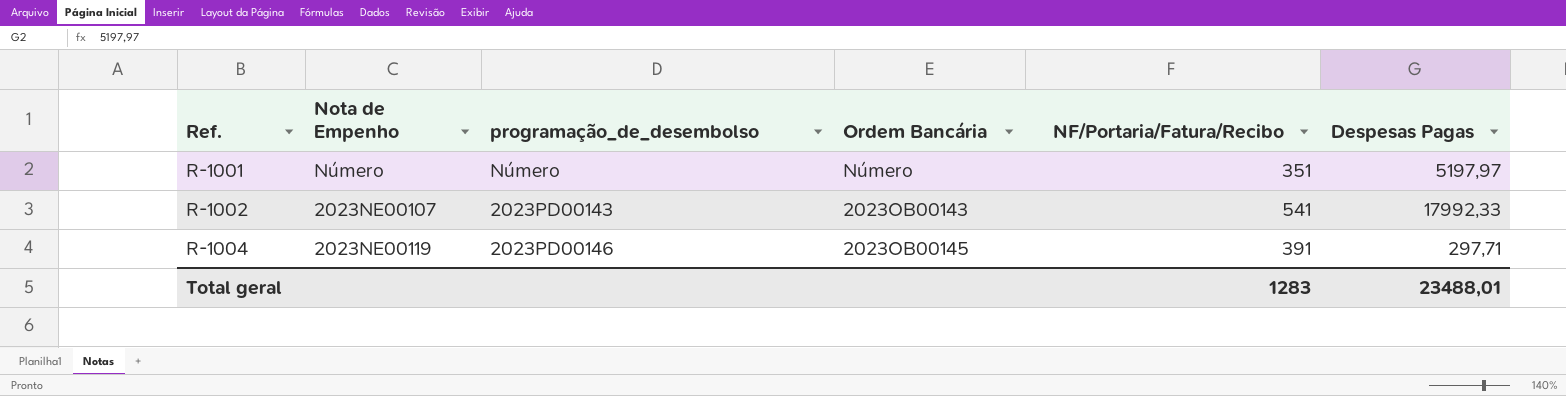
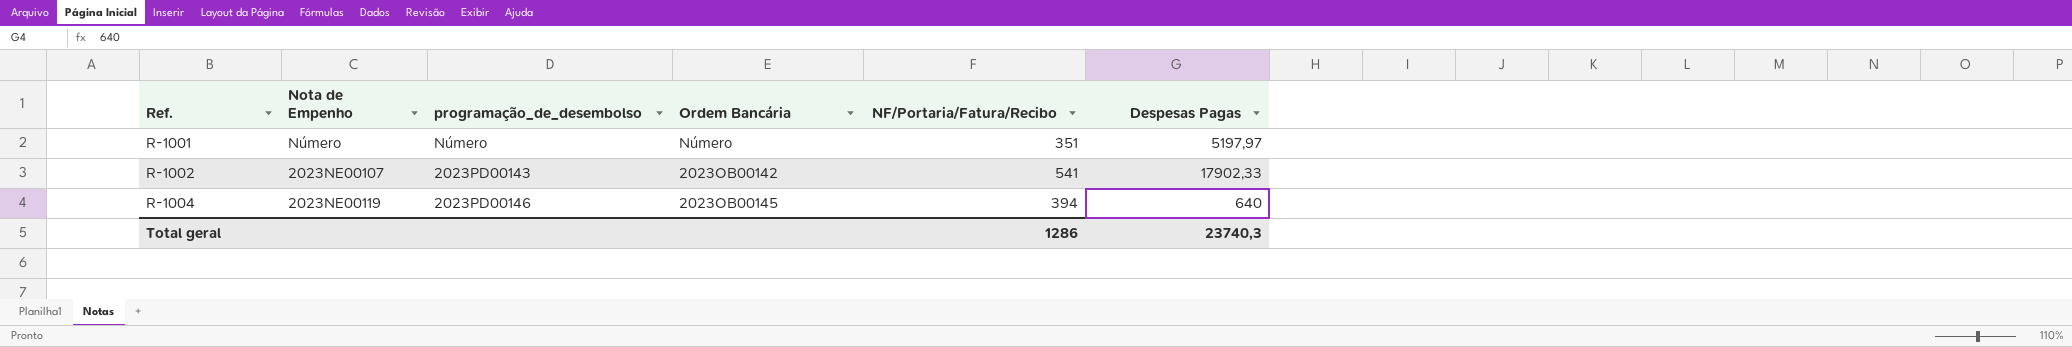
R-1002 | Ordem Bancária: 2023OB00143 -> 2023OB00142
R-1002 | Despesas Pagas: 17992,33 -> 17902,33
R-1004 | NF/Portaria/Fatura/Recibo: 391 -> 394
R-1004 | Despesas Pagas: 297,71 -> 640
Total geral | NF/Portaria/Fatura/Recibo: 1283 -> 1286
Total geral | Despesas Pagas: 23488,01 -> 23740,3

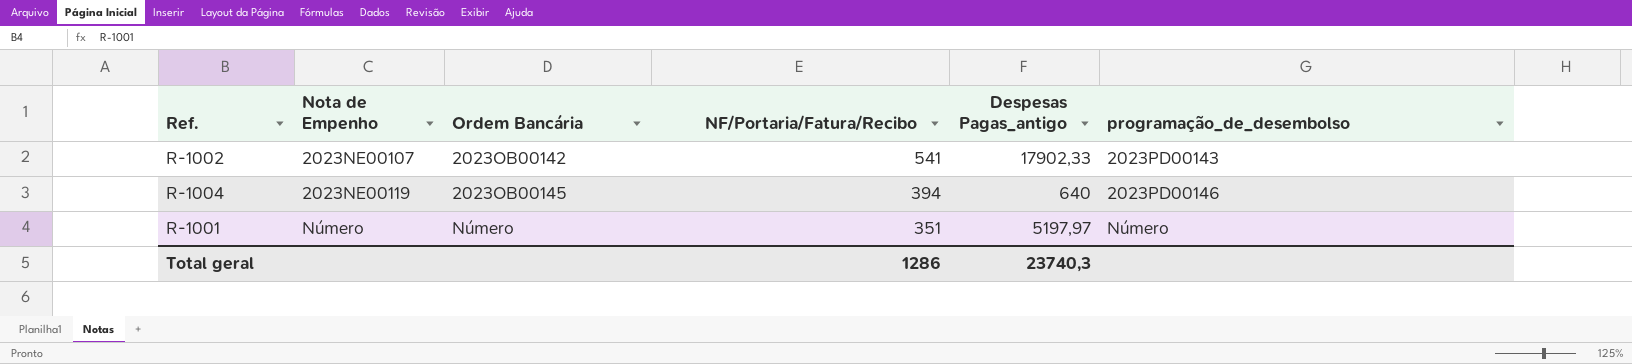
row order: Ref. ascending -> Nota de Empenho ascending
column name: Despesas Pagas -> Despesas Pagas_antigo
column programação_de_desembolso | position: 3 -> 6

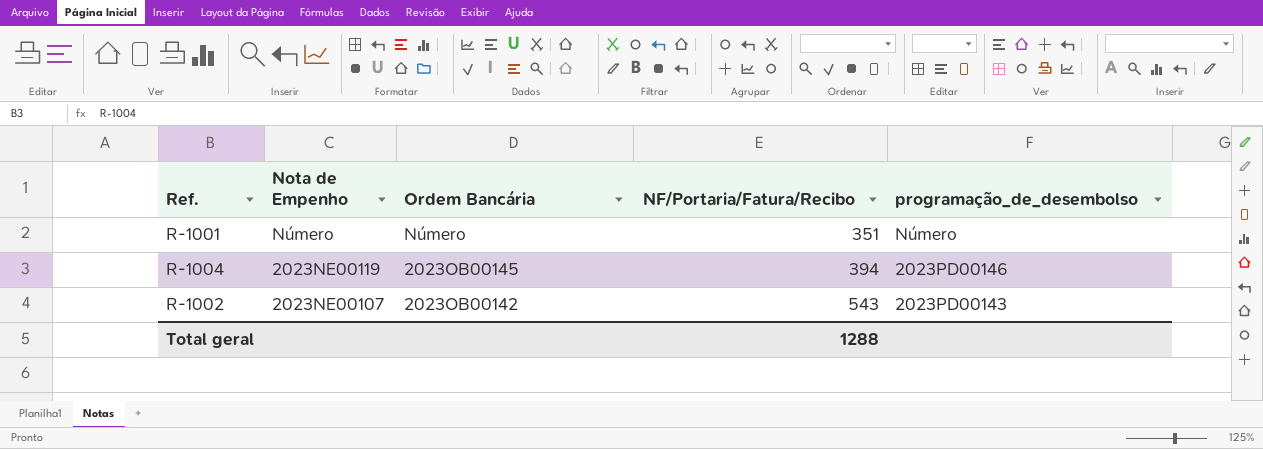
row order: Nota de Empenho ascending -> Nota de Empenho descending
column Despesas Pagas_antigo | position: 5 -> none
R-1002 | NF/Portaria/Fatura/Recibo: 541 -> 543
Total geral | NF/Portaria/Fatura/Recibo: 1286 -> 1288

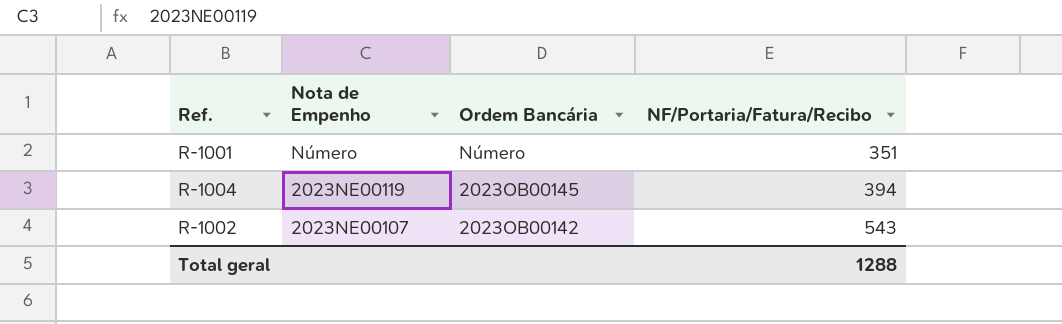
column programação_de_desembolso | position: 5 -> none

